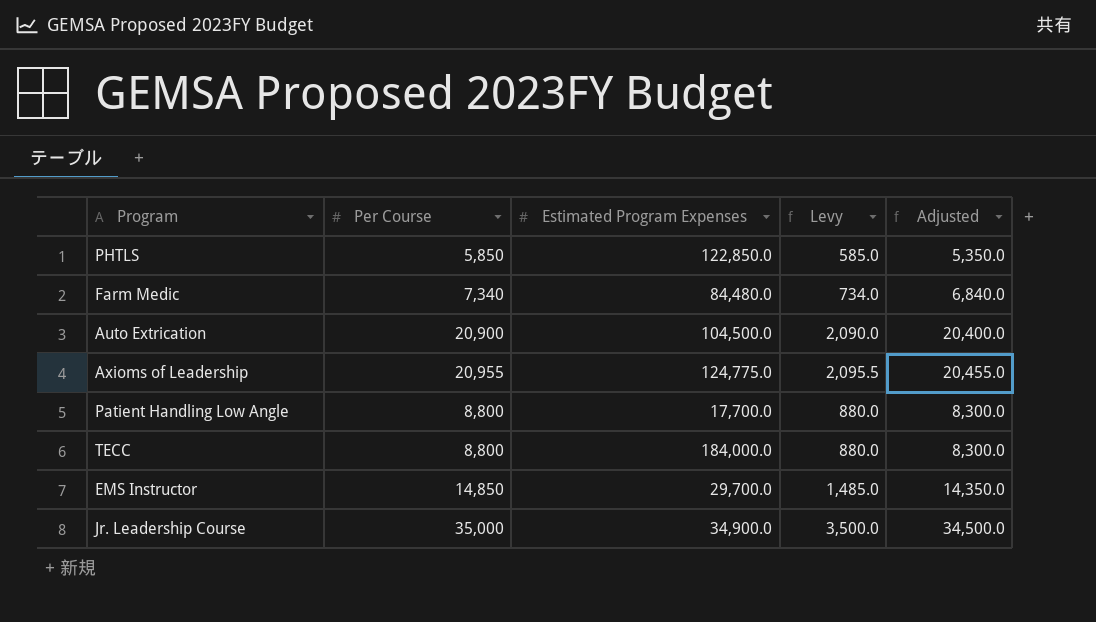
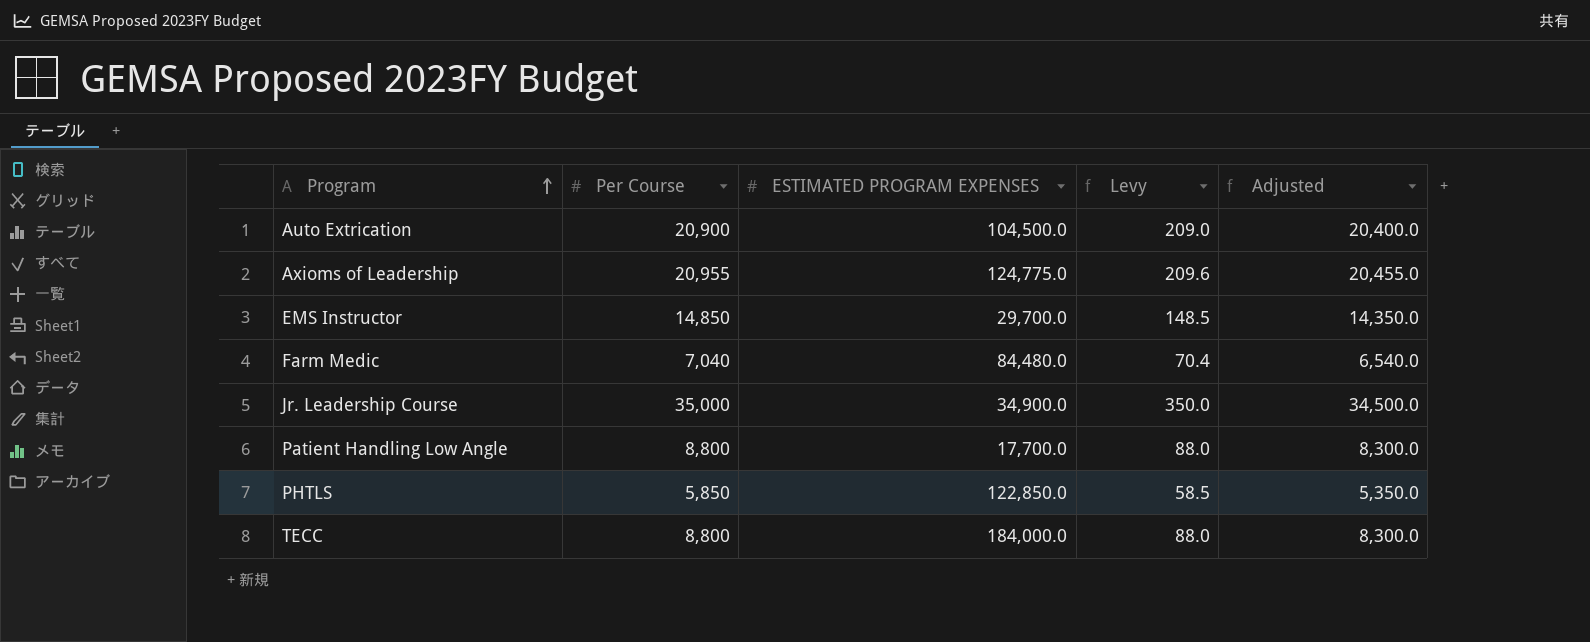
row order: none -> Program ascending
column name: Estimated Program Expenses -> ESTIMATED PROGRAM EXPENSES
column Levy | formula: [Per Course] * 0.1 -> [Per Course] * 0.01
Farm Medic | Per Course: 7,340 -> 7,040
Farm Medic | Adjusted: 6,840.0 -> 6,540.0

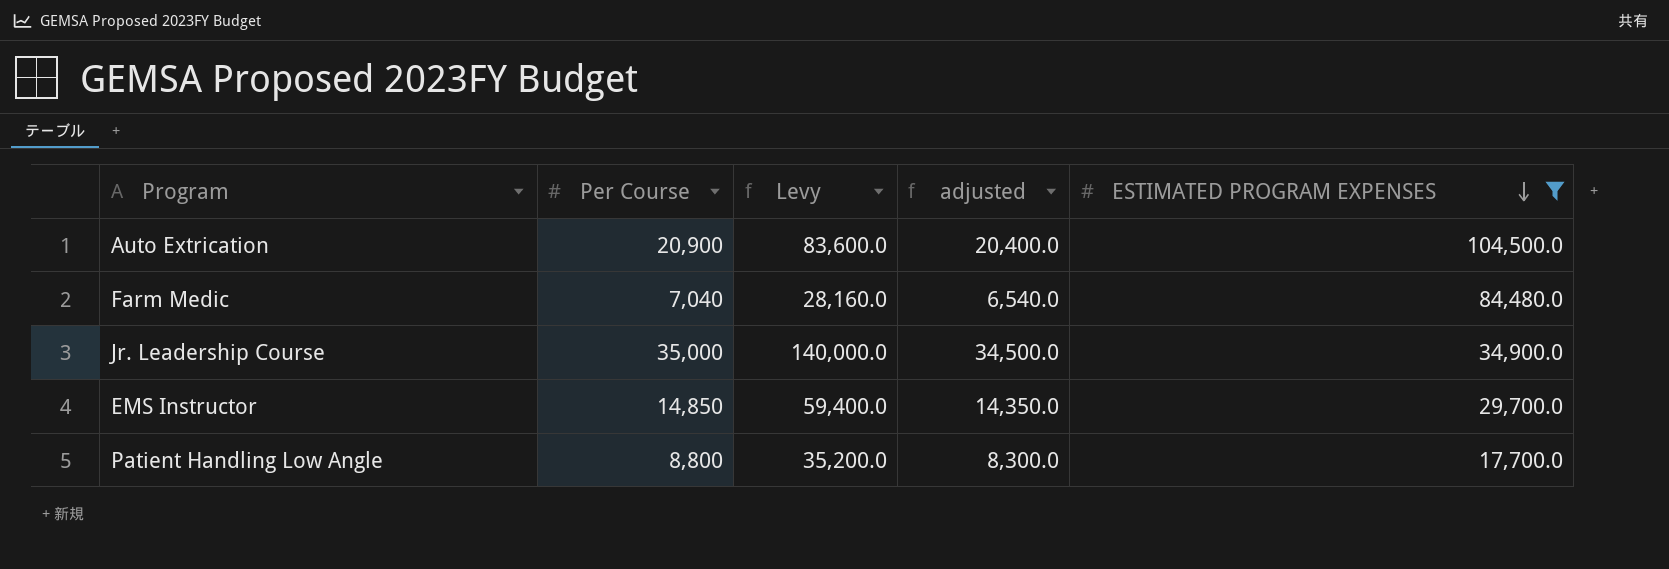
filter: none -> ESTIMATED PROGRAM EXPENSES <= 104,500.0
row order: Program ascending -> ESTIMATED PROGRAM EXPENSES descending
column Levy | formula: [Per Course] * 0.01 -> [Per Course] * 4
column name: Adjusted -> adjusted
column ESTIMATED PROGRAM EXPENSES | position: 3 -> 5

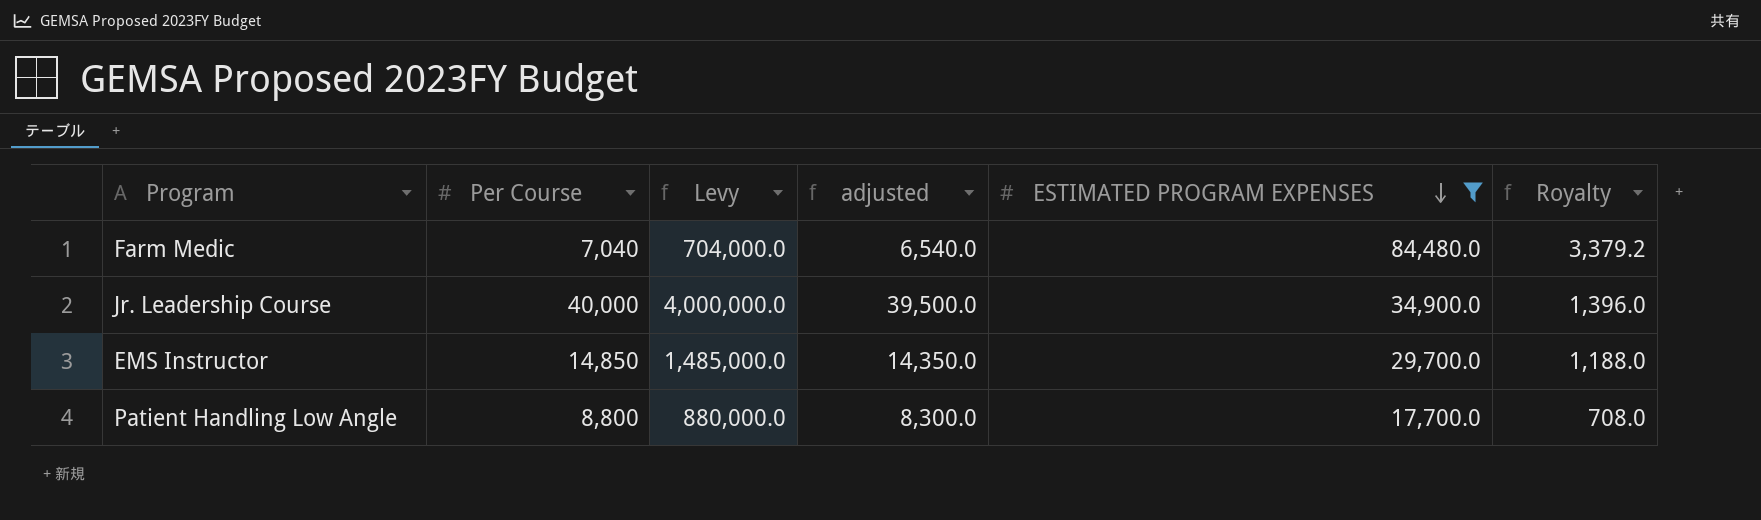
column Levy | formula: [Per Course] * 4 -> [Per Course] * 100
column Royalty | formula: none -> [ESTIMATED PROGRAM EXPENSES] * 0.04
row Auto Extrication: 20,900 | 83,600.0 | 20,400.0 | 104,500.0 -> none
Jr. Leadership Course | Per Course: 35,000 -> 40,000
Jr. Leadership Course | adjusted: 34,500.0 -> 39,500.0

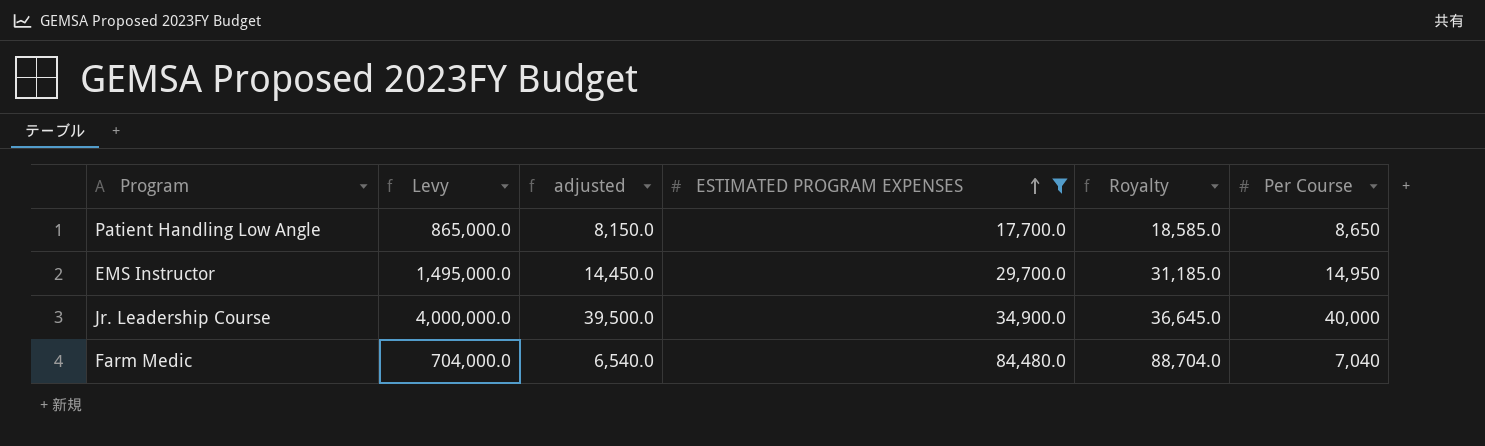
row order: ESTIMATED PROGRAM EXPENSES descending -> ESTIMATED PROGRAM EXPENSES ascending
column Royalty | formula: [ESTIMATED PROGRAM EXPENSES] * 0.04 -> [ESTIMATED PROGRAM EXPENSES] * 1.05
column Per Course | position: 2 -> 6
Patient Handling Low Angle | Levy: 880,000.0 -> 865,000.0
Patient Handling Low Angle | adjusted: 8,300.0 -> 8,150.0
Patient Handling Low Angle | Per Course: 8,800 -> 8,650
EMS Instructor | Levy: 1,485,000.0 -> 1,495,000.0
EMS Instructor | adjusted: 14,350.0 -> 14,450.0
EMS Instructor | Per Course: 14,850 -> 14,950

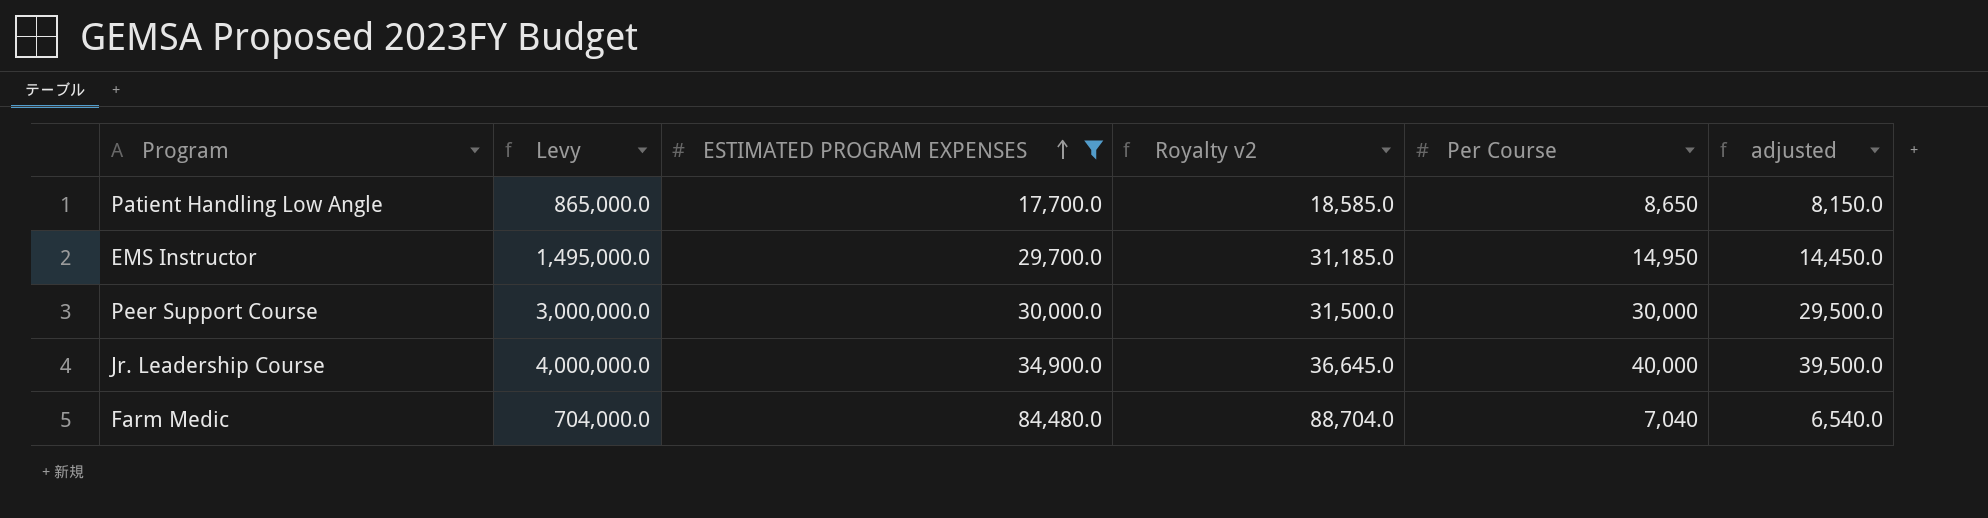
column name: Royalty -> Royalty v2
column adjusted | position: 3 -> 6
row Peer Support Course: none -> 3,000,000.0 | 30,000.0 | 31,500.0 | 30,000 | 29,500.0

